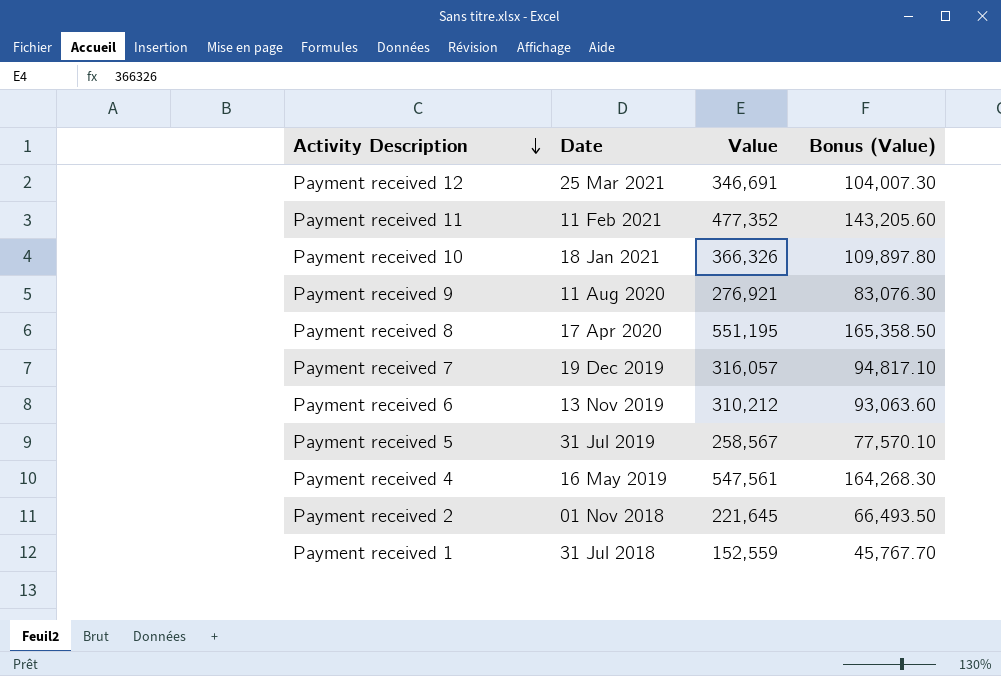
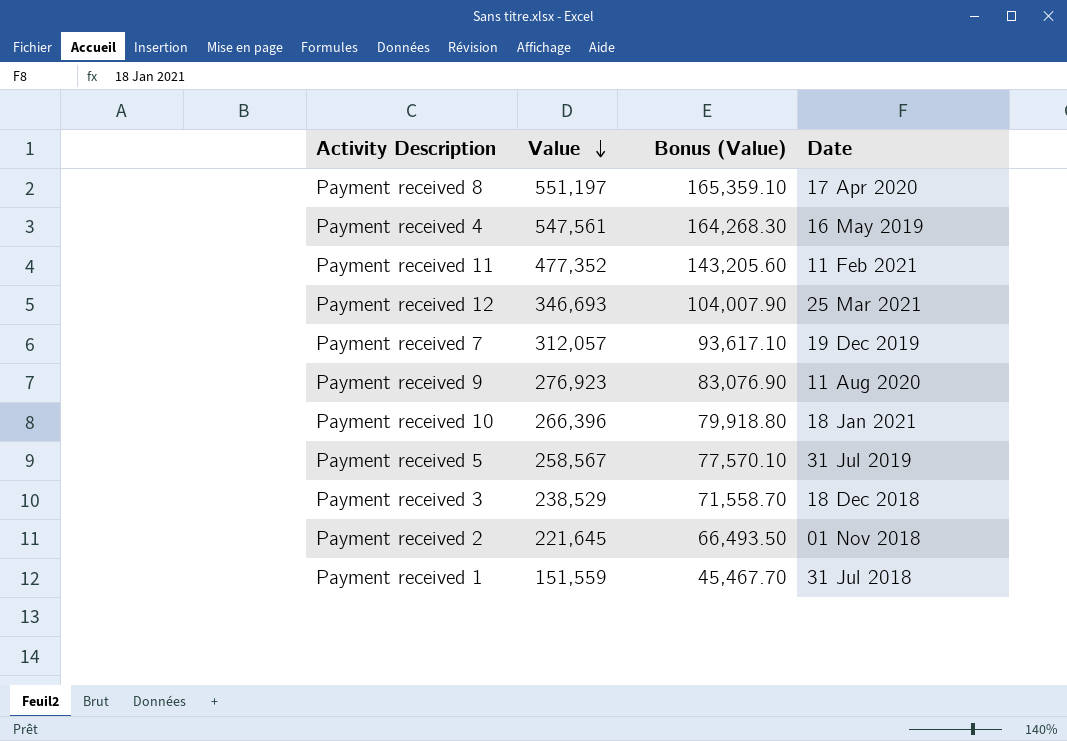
row order: Activity Description descending -> Value descending
column Date | position: 2 -> 4
row Payment received 6: 13 Nov 2019 | 310,212 | 93,063.60 -> none
Payment received 8 | Value: 551,195 -> 551,197
Payment received 8 | Bonus (Value): 165,358.50 -> 165,359.10
Payment received 12 | Value: 346,691 -> 346,693
Payment received 12 | Bonus (Value): 104,007.30 -> 104,007.90
Payment received 7 | Value: 316,057 -> 312,057
Payment received 7 | Bonus (Value): 94,817.10 -> 93,617.10
Payment received 9 | Value: 276,921 -> 276,923
Payment received 9 | Bonus (Value): 83,076.30 -> 83,076.90
Payment received 10 | Value: 366,326 -> 266,396
Payment received 10 | Bonus (Value): 109,897.80 -> 79,918.80
row Payment received 3: none -> 238,529 | 71,558.70 | 18 Dec 2018
Payment received 1 | Value: 152,559 -> 151,559
Payment received 1 | Bonus (Value): 45,767.70 -> 45,467.70

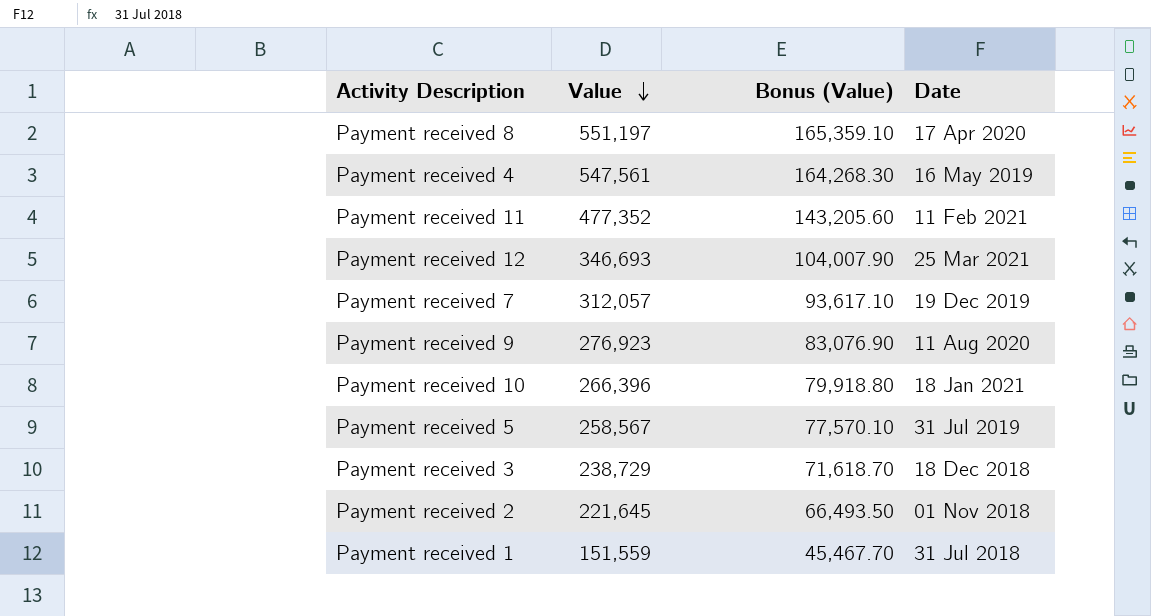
Payment received 3 | Value: 238,529 -> 238,729
Payment received 3 | Bonus (Value): 71,558.70 -> 71,618.70

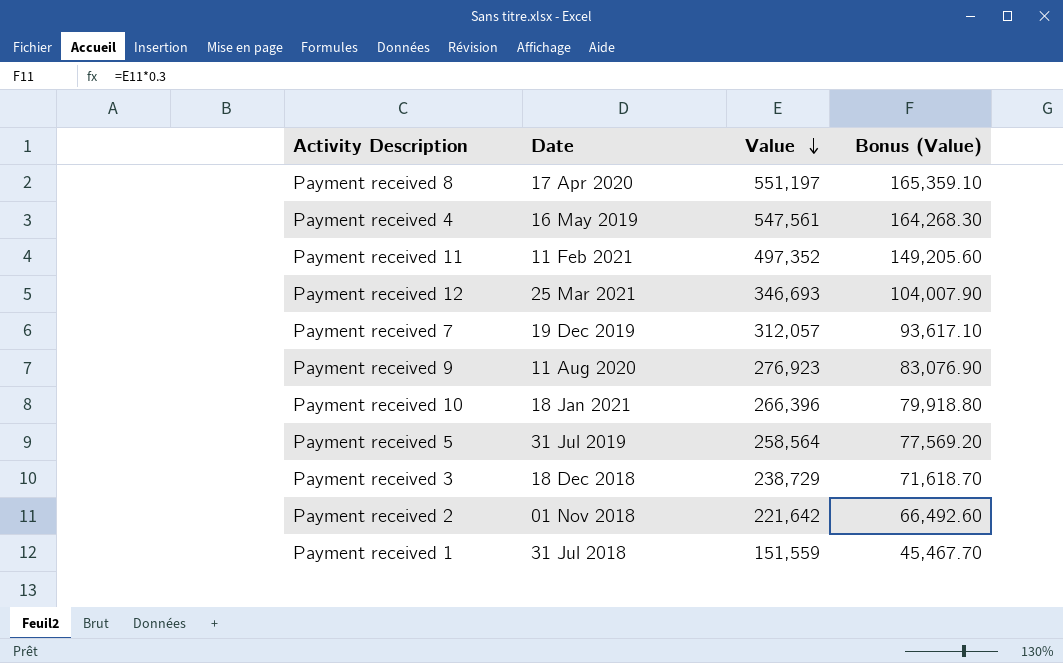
column Date | position: 4 -> 2
Payment received 11 | Value: 477,352 -> 497,352
Payment received 11 | Bonus (Value): 143,205.60 -> 149,205.60
Payment received 5 | Value: 258,567 -> 258,564
Payment received 5 | Bonus (Value): 77,570.10 -> 77,569.20
Payment received 2 | Value: 221,645 -> 221,642
Payment received 2 | Bonus (Value): 66,493.50 -> 66,492.60

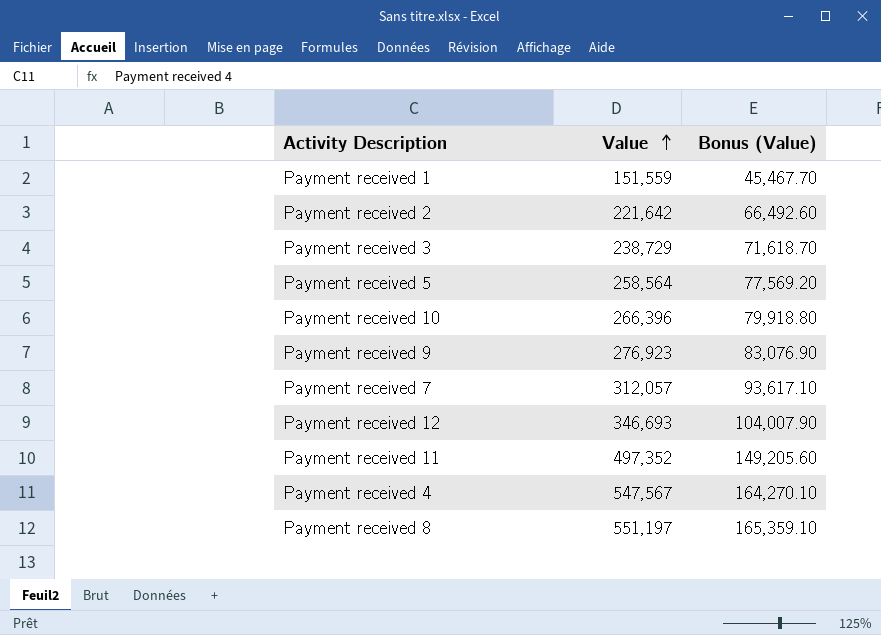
row order: Value descending -> Value ascending
column Date | position: 2 -> none
Payment received 4 | Value: 547,561 -> 547,567
Payment received 4 | Bonus (Value): 164,268.30 -> 164,270.10

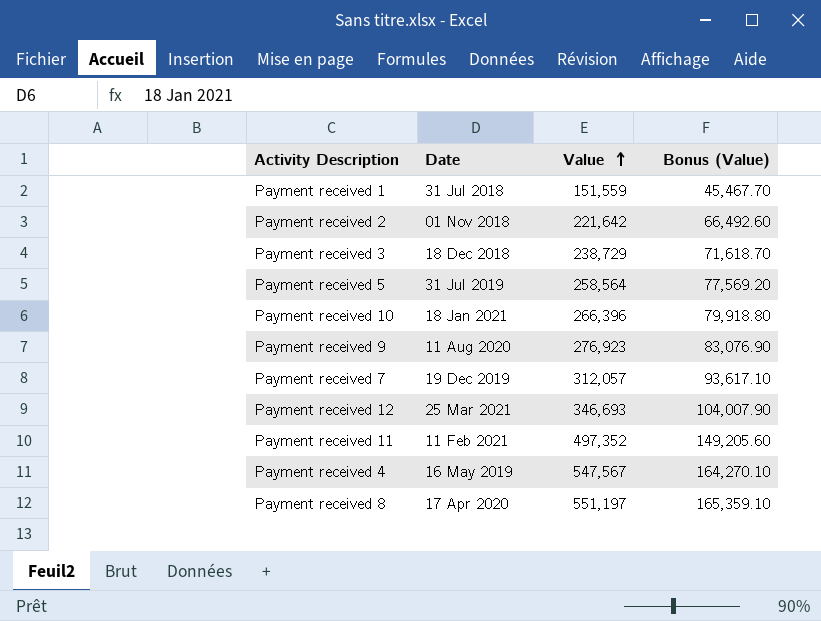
column Date | position: none -> 2

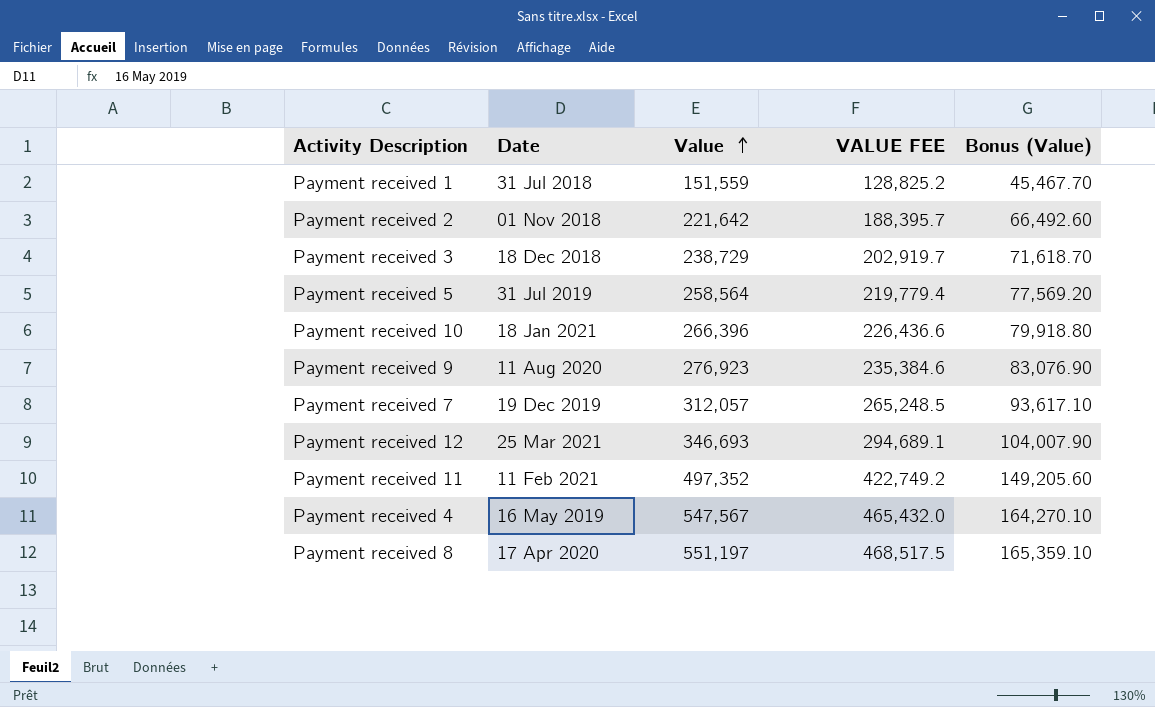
column VALUE FEE | formula: none -> [Value] * 0.85

